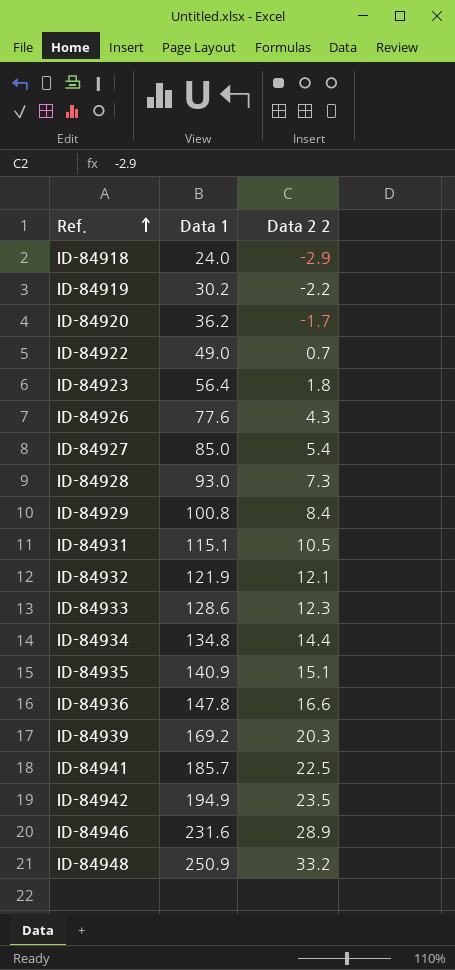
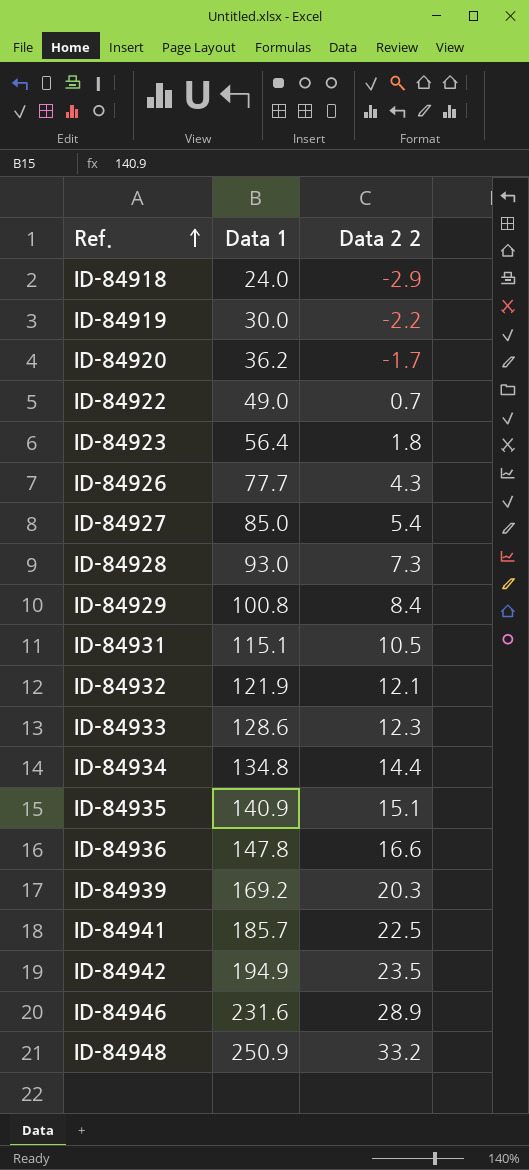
ID-84919 | Data 1: 30.2 -> 30.0
ID-84926 | Data 1: 77.6 -> 77.7

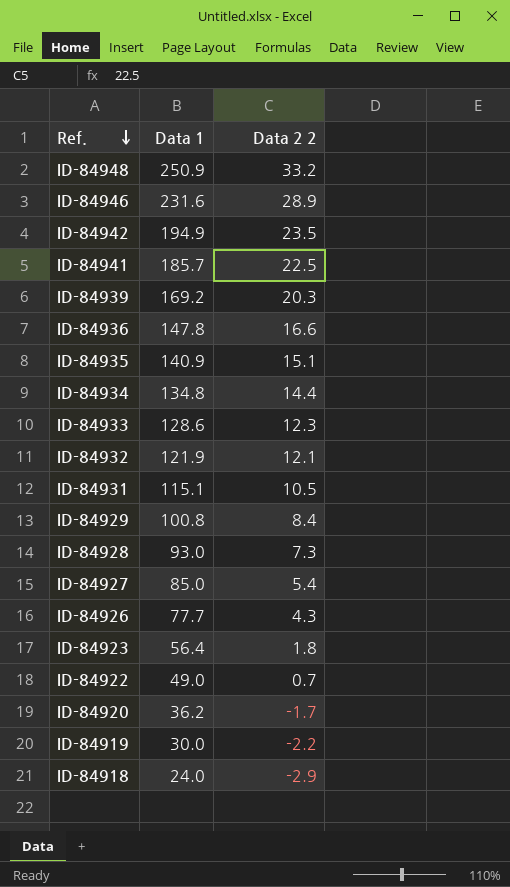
row order: Ref. ascending -> Ref. descending

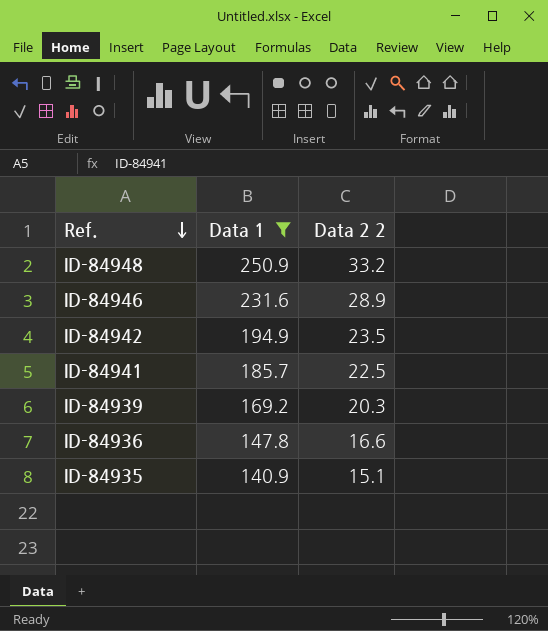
filter: none -> Data 1 >= 140.9

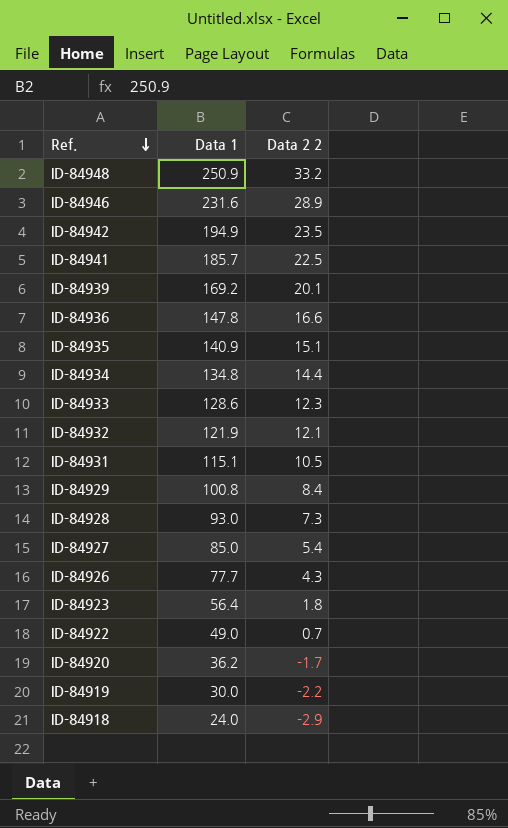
filter: Data 1 >= 140.9 -> none
ID-84939 | Data 2 2: 20.3 -> 20.1

